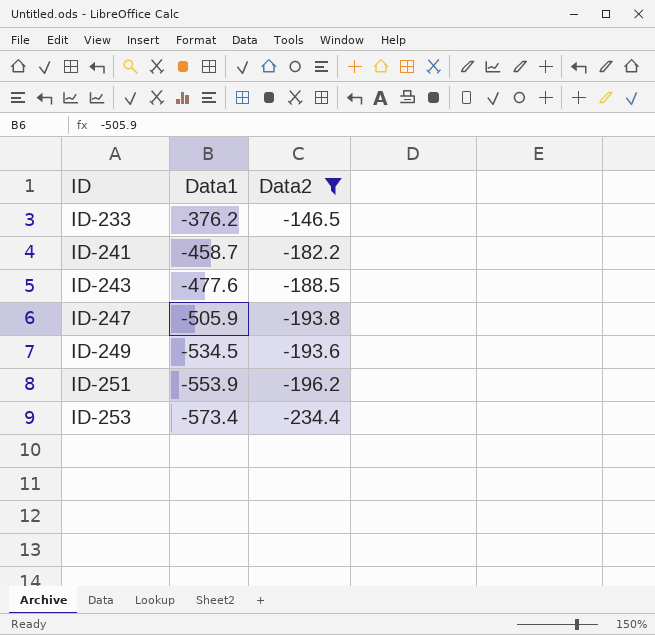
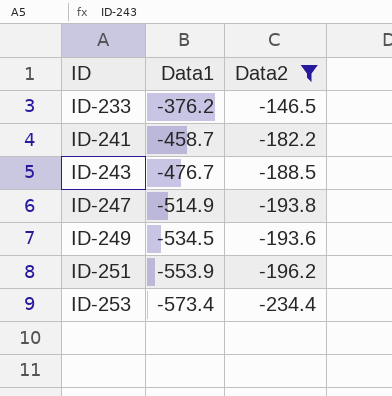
ID-243 | Data1: -477.6 -> -476.7
ID-247 | Data1: -505.9 -> -514.9

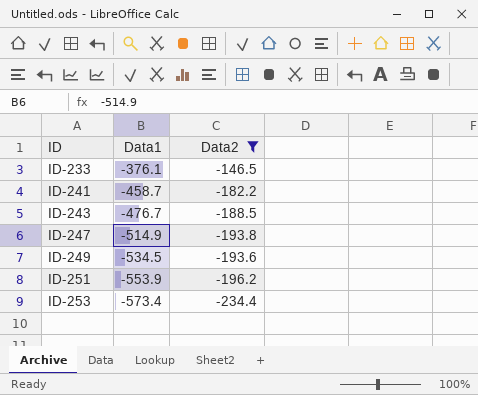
ID-233 | Data1: -376.2 -> -376.1

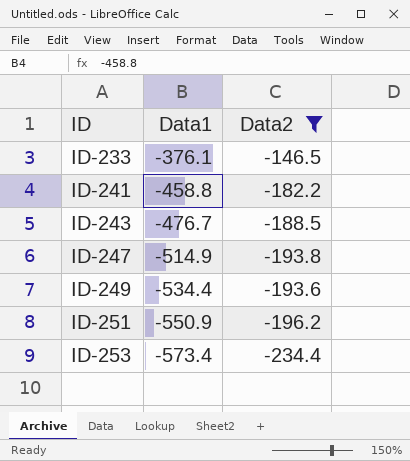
ID-241 | Data1: -458.7 -> -458.8
ID-249 | Data1: -534.5 -> -534.4
ID-251 | Data1: -553.9 -> -550.9

